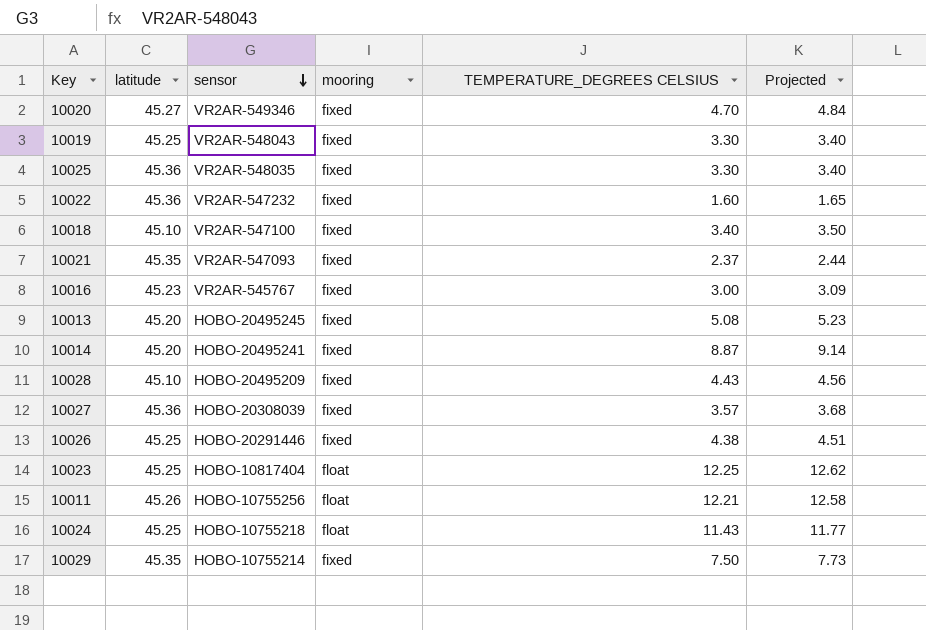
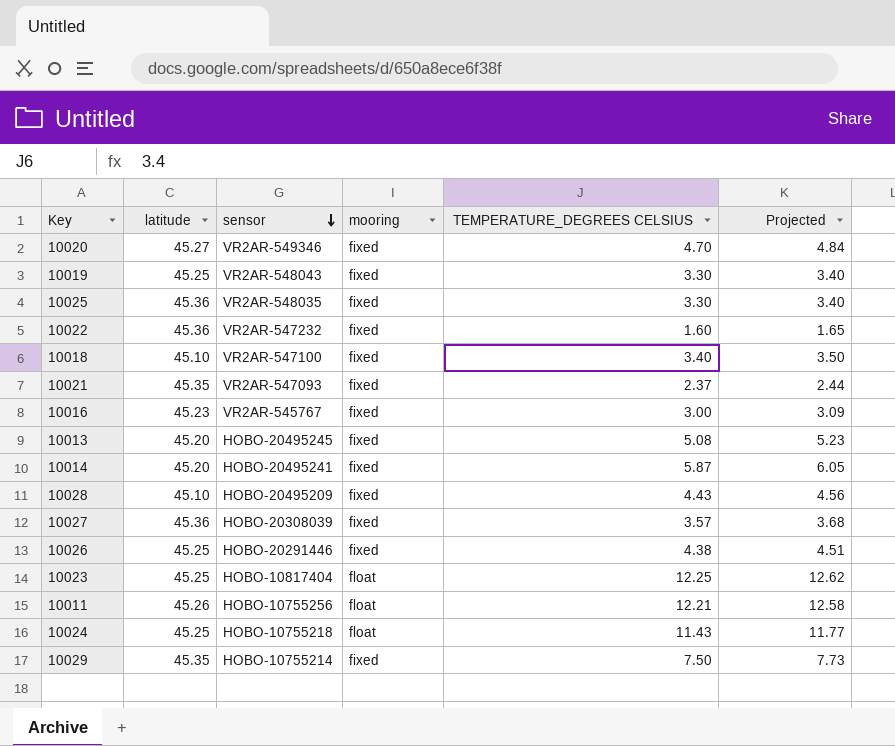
10014 | TEMPERATURE_DEGREES CELSIUS: 8.87 -> 5.87
10014 | Projected: 9.14 -> 6.05

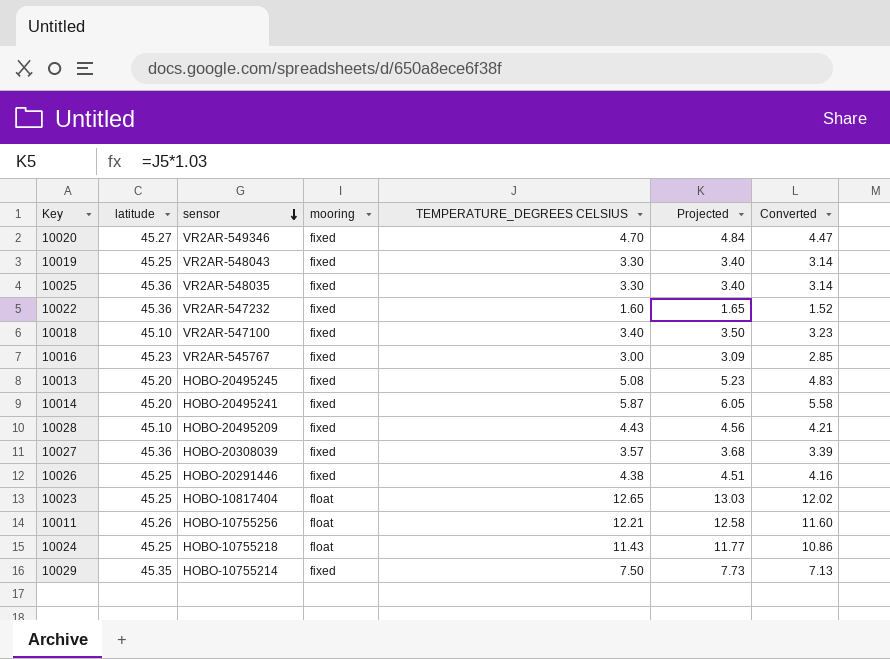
column Converted | formula: none -> [TEMPERATURE_DEGREES CELSIUS] * 0.95
row 10021: 45.35 | VR2AR-547093 | fixed | 2.37 | 2.44 -> none
10023 | TEMPERATURE_DEGREES CELSIUS: 12.25 -> 12.65
10023 | Projected: 12.62 -> 13.03

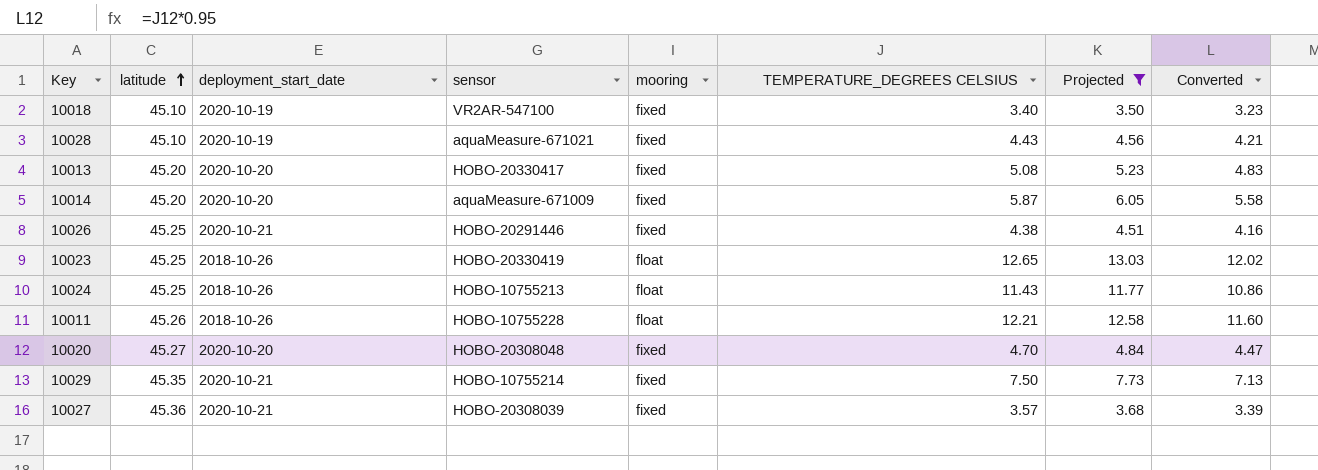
filter: none -> Projected >= 3.50
row order: sensor descending -> latitude ascending
column deployment_start_date | position: none -> 3
10028 | sensor: HOBO-20495209 -> aquaMeasure-671021
10013 | sensor: HOBO-20495245 -> HOBO-20330417
10014 | sensor: HOBO-20495241 -> aquaMeasure-671009
10023 | sensor: HOBO-10817404 -> HOBO-20330419
10024 | sensor: HOBO-10755218 -> HOBO-10755213
10011 | sensor: HOBO-10755256 -> HOBO-10755228
10020 | sensor: VR2AR-549346 -> HOBO-20308048

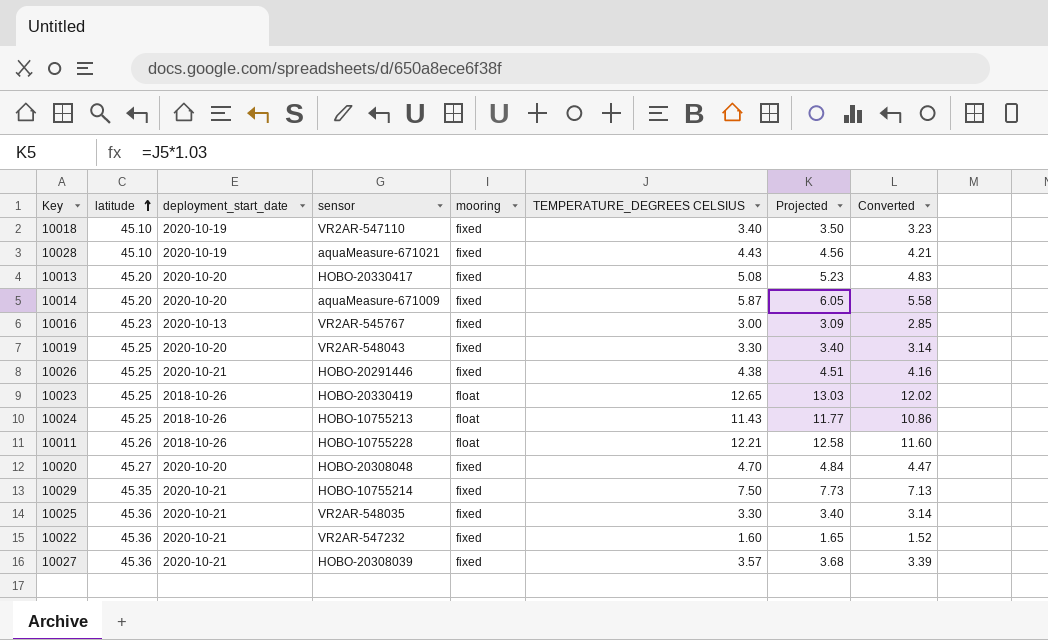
filter: Projected >= 3.50 -> none
10018 | sensor: VR2AR-547100 -> VR2AR-547110

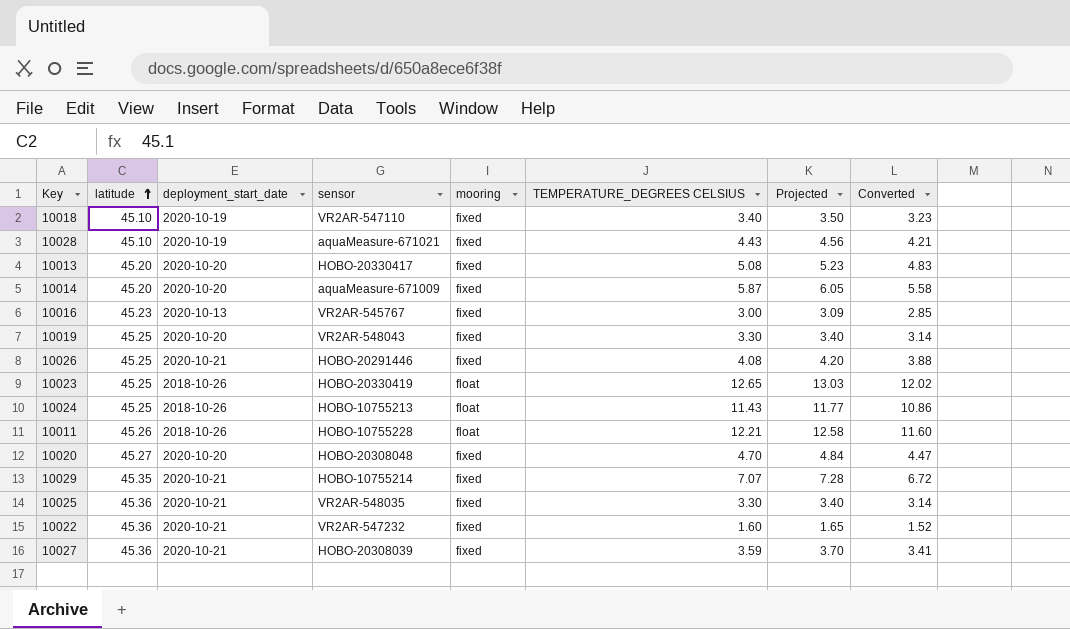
10026 | TEMPERATURE_DEGREES CELSIUS: 4.38 -> 4.08
10026 | Projected: 4.51 -> 4.20
10026 | Converted: 4.16 -> 3.88
10029 | TEMPERATURE_DEGREES CELSIUS: 7.50 -> 7.07
10029 | Projected: 7.73 -> 7.28
10029 | Converted: 7.13 -> 6.72
10027 | TEMPERATURE_DEGREES CELSIUS: 3.57 -> 3.59
10027 | Projected: 3.68 -> 3.70
10027 | Converted: 3.39 -> 3.41

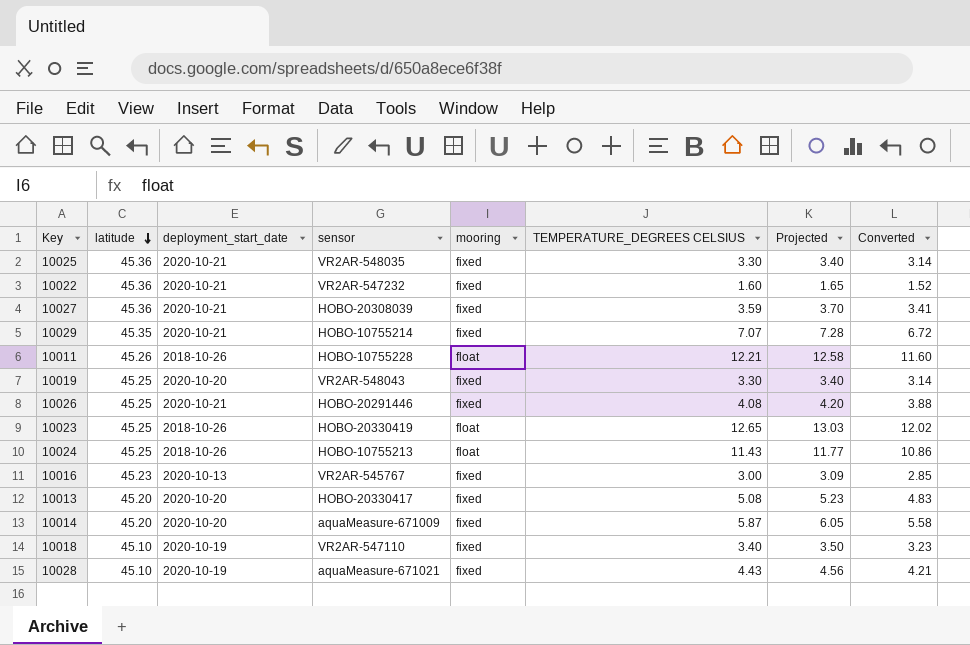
row order: latitude ascending -> latitude descending
row 10020: 45.27 | 2020-10-20 | HOBO-20308048 | fixed | 4.70 | 4.84 | 4.47 -> none

